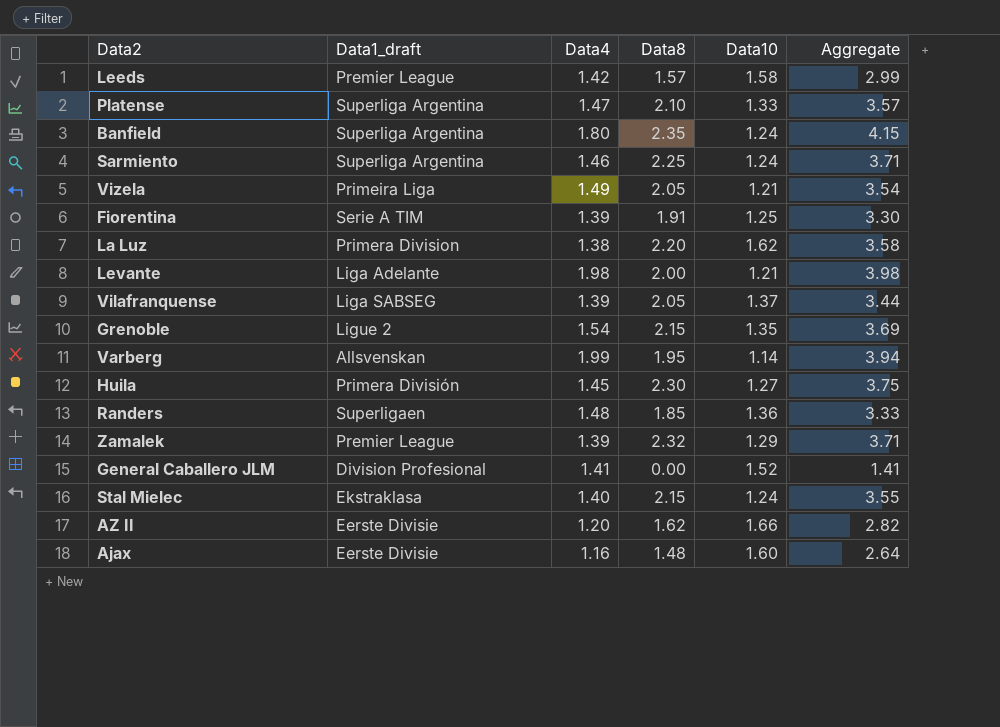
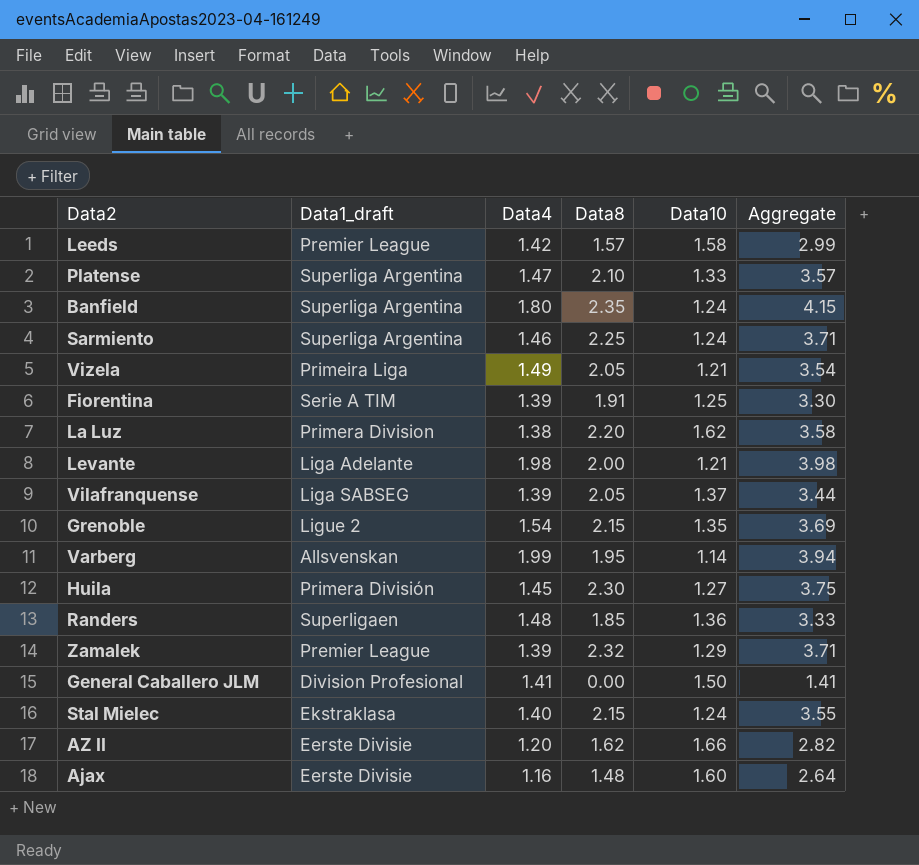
General Caballero JLM | Data10: 1.52 -> 1.50

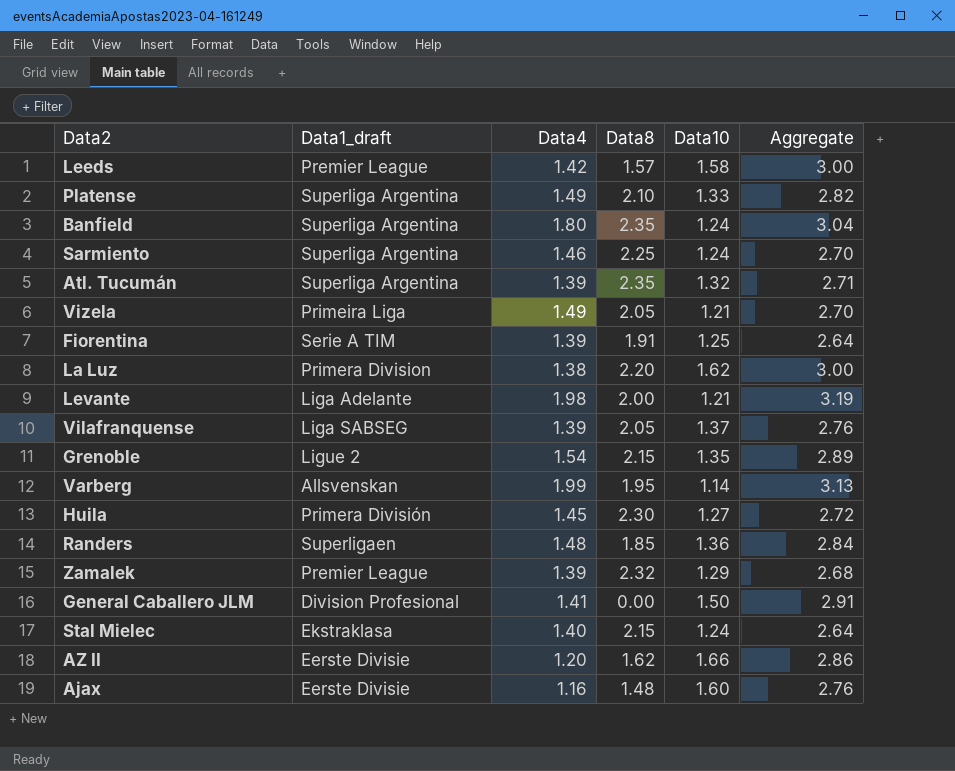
column Aggregate | formula: [Data4] + [Data8] -> [Data4] + [Data10]
Platense | Data4: 1.47 -> 1.49
row Atl. Tucumán: none -> Superliga Argentina | 1.39 | 2.35 | 1.32 | 2.71

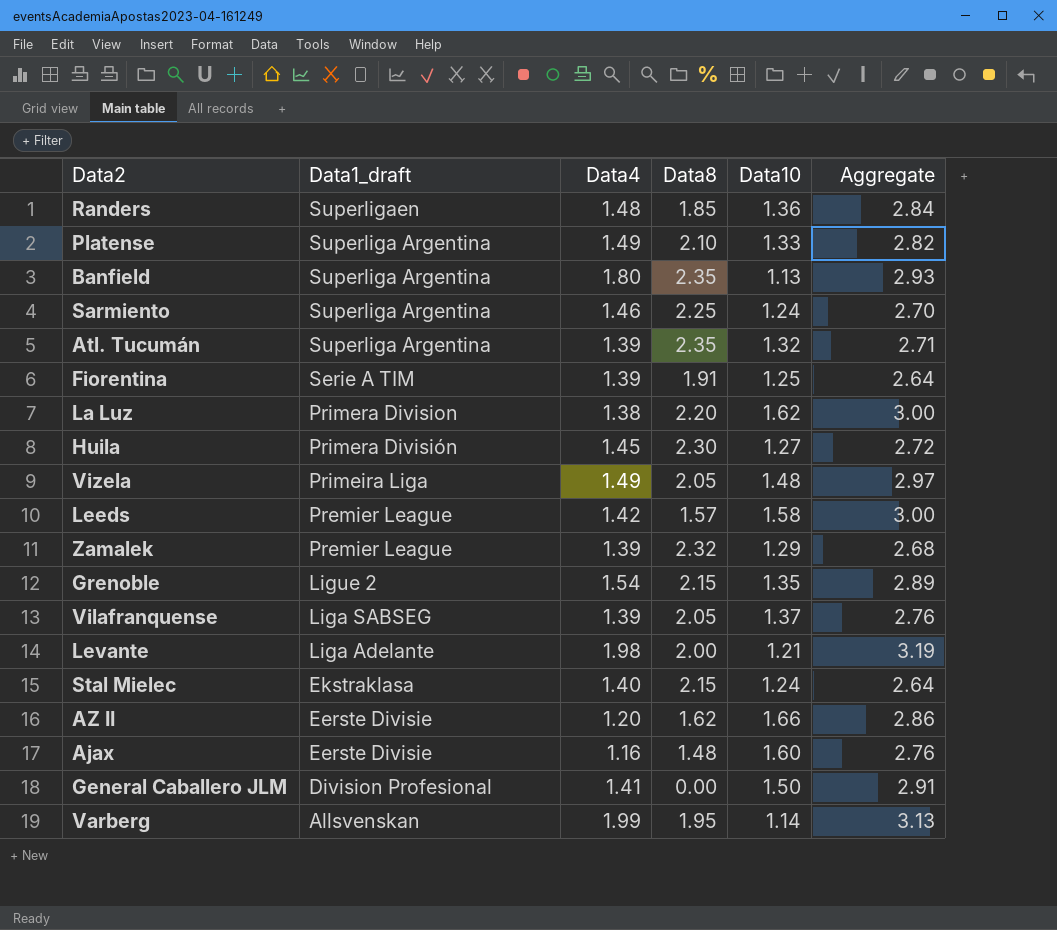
row order: none -> Data1_draft descending
Banfield | Data10: 1.24 -> 1.13
Banfield | Aggregate: 3.04 -> 2.93
Vizela | Data10: 1.21 -> 1.48
Vizela | Aggregate: 2.70 -> 2.97

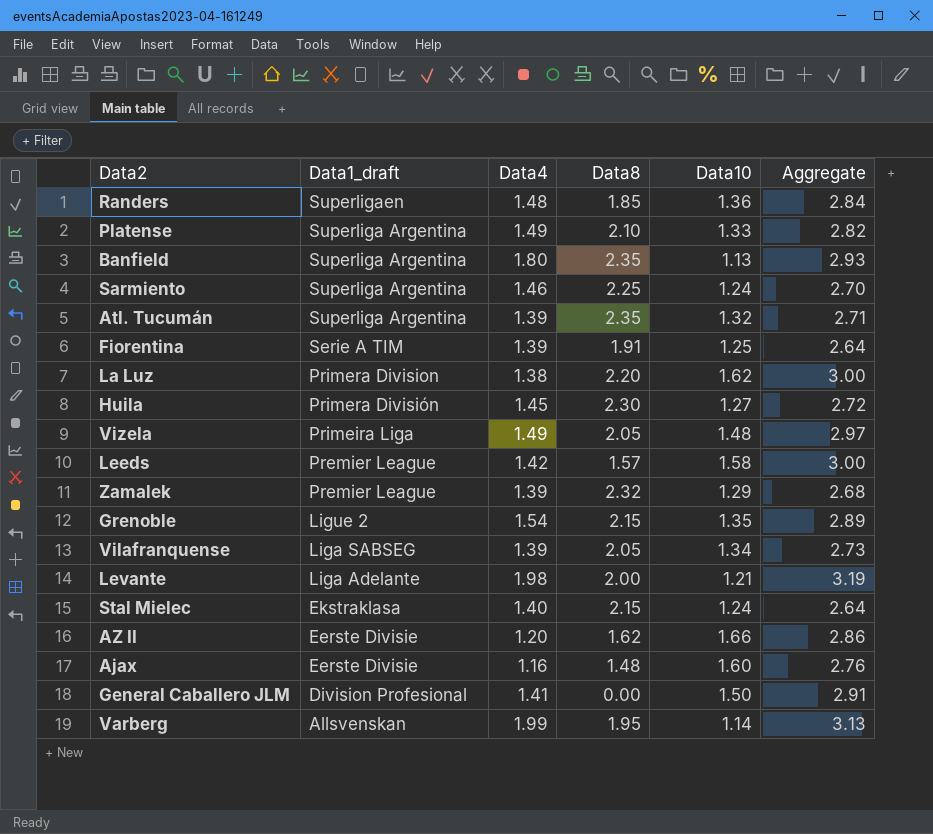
Vilafranquense | Data10: 1.37 -> 1.34
Vilafranquense | Aggregate: 2.76 -> 2.73

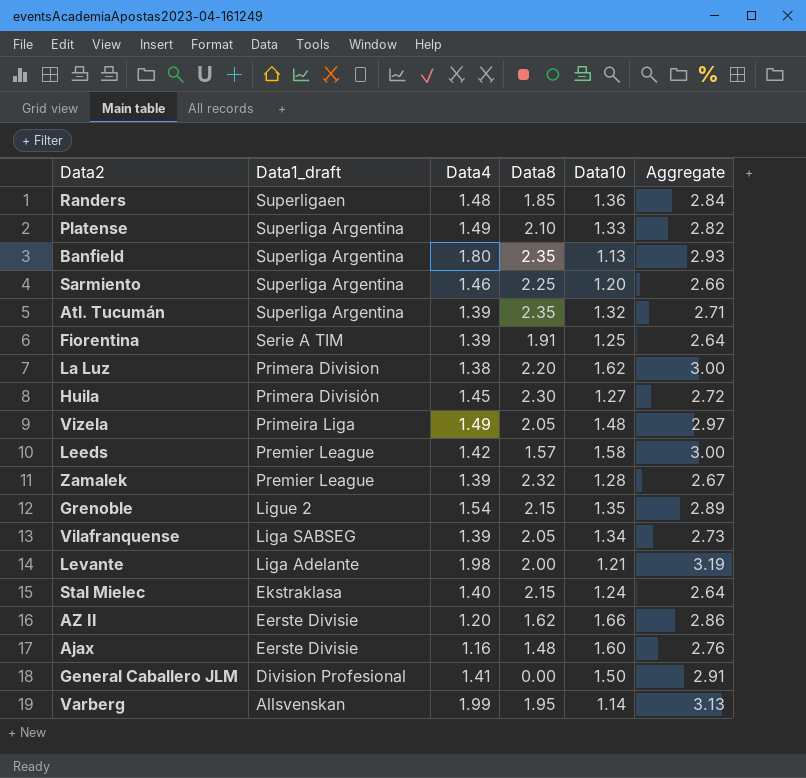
Sarmiento | Data10: 1.24 -> 1.20
Sarmiento | Aggregate: 2.70 -> 2.66
Zamalek | Data10: 1.29 -> 1.28
Zamalek | Aggregate: 2.68 -> 2.67

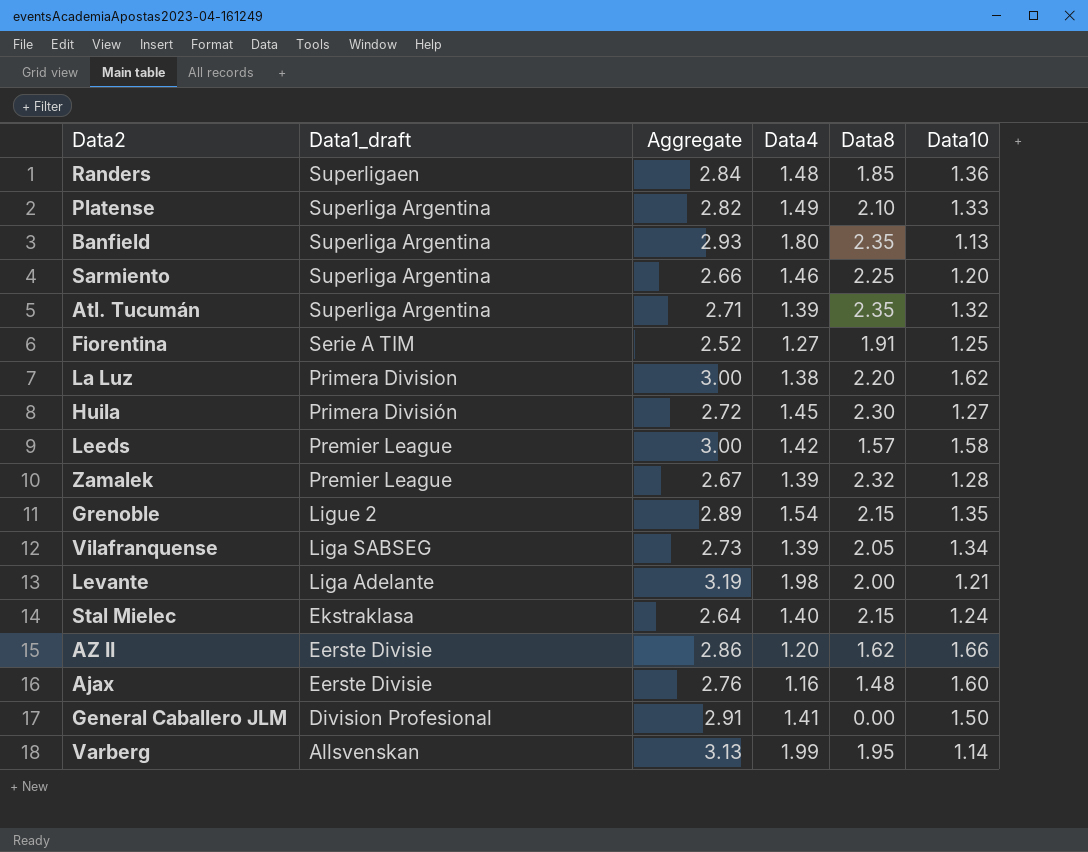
column Aggregate | position: 6 -> 3
row Vizela: Primeira Liga | 1.49 | 2.05 | 1.48 | 2.97 -> none
Fiorentina | Aggregate: 2.64 -> 2.52
Fiorentina | Data4: 1.39 -> 1.27

